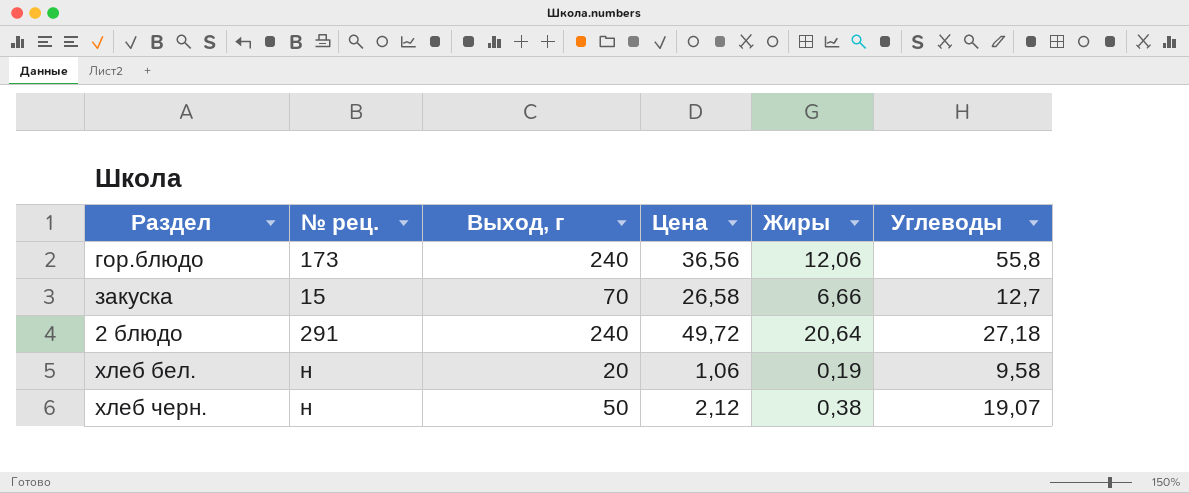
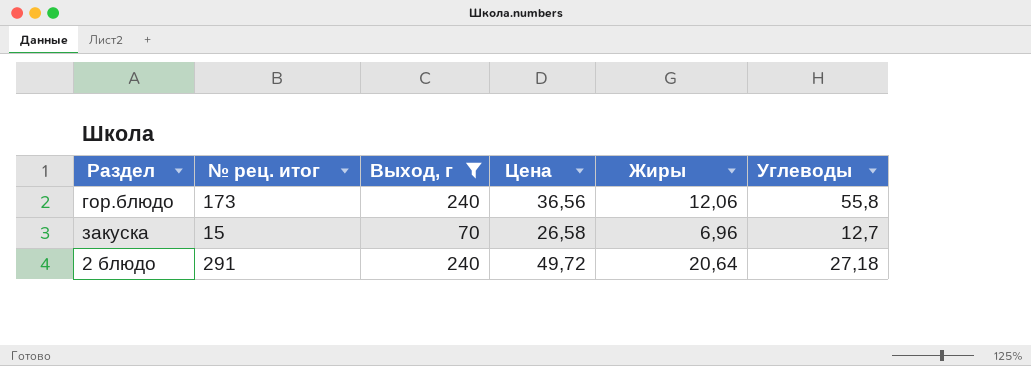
filter: none -> Выход, г >= 70
column name: № рец. -> № рец. итог
закуска | Жиры: 6,66 -> 6,96

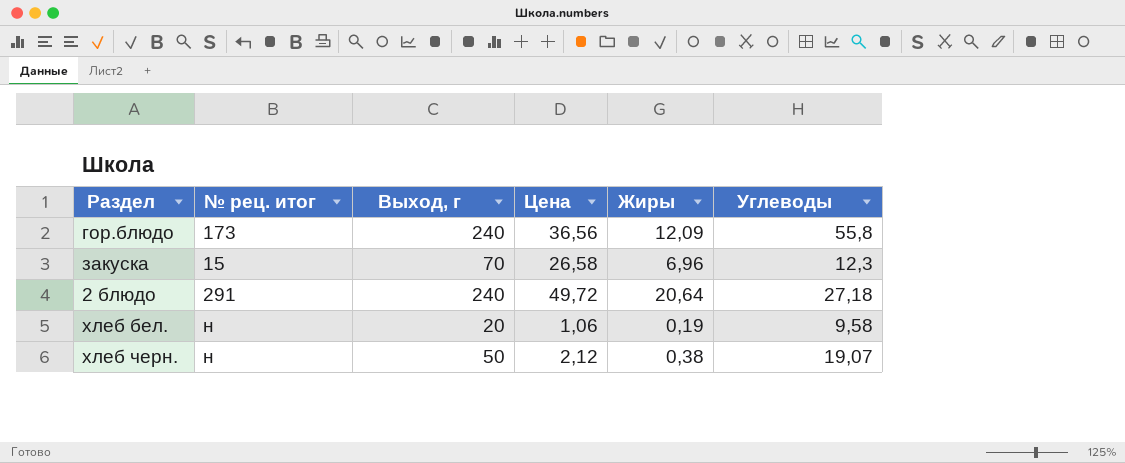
filter: Выход, г >= 70 -> none
гор.блюдо | Жиры: 12,06 -> 12,09
закуска | Углеводы: 12,7 -> 12,3

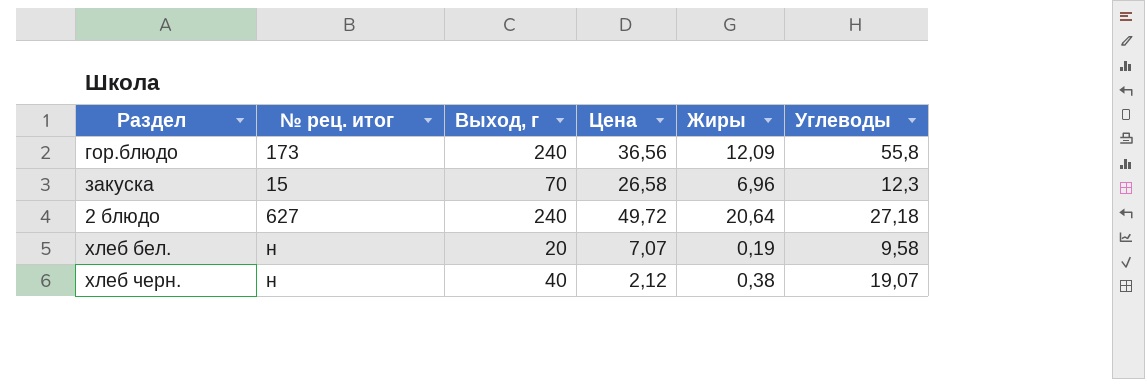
2 блюдо | № рец. итог: 291 -> 627
хлеб бел. | Цена: 1,06 -> 7,07
хлеб черн. | Выход, г: 50 -> 40

